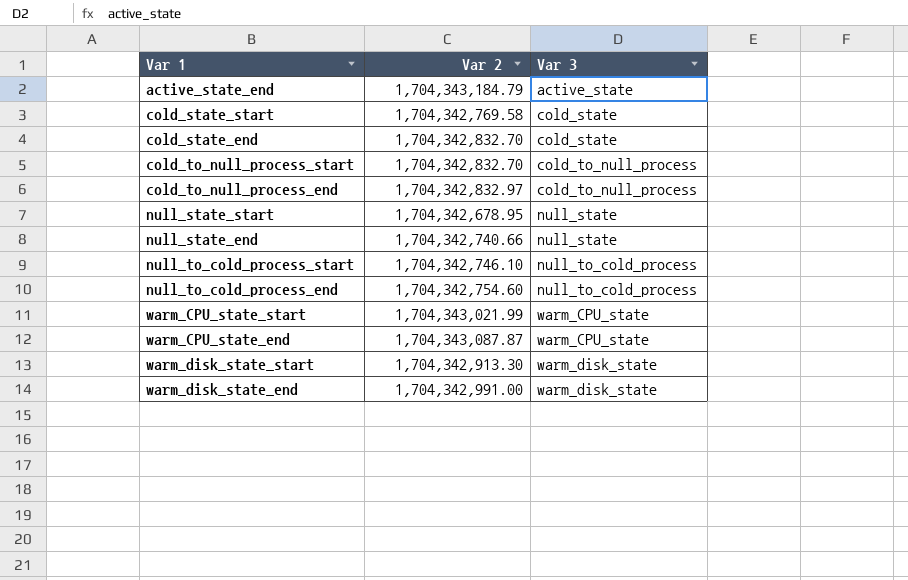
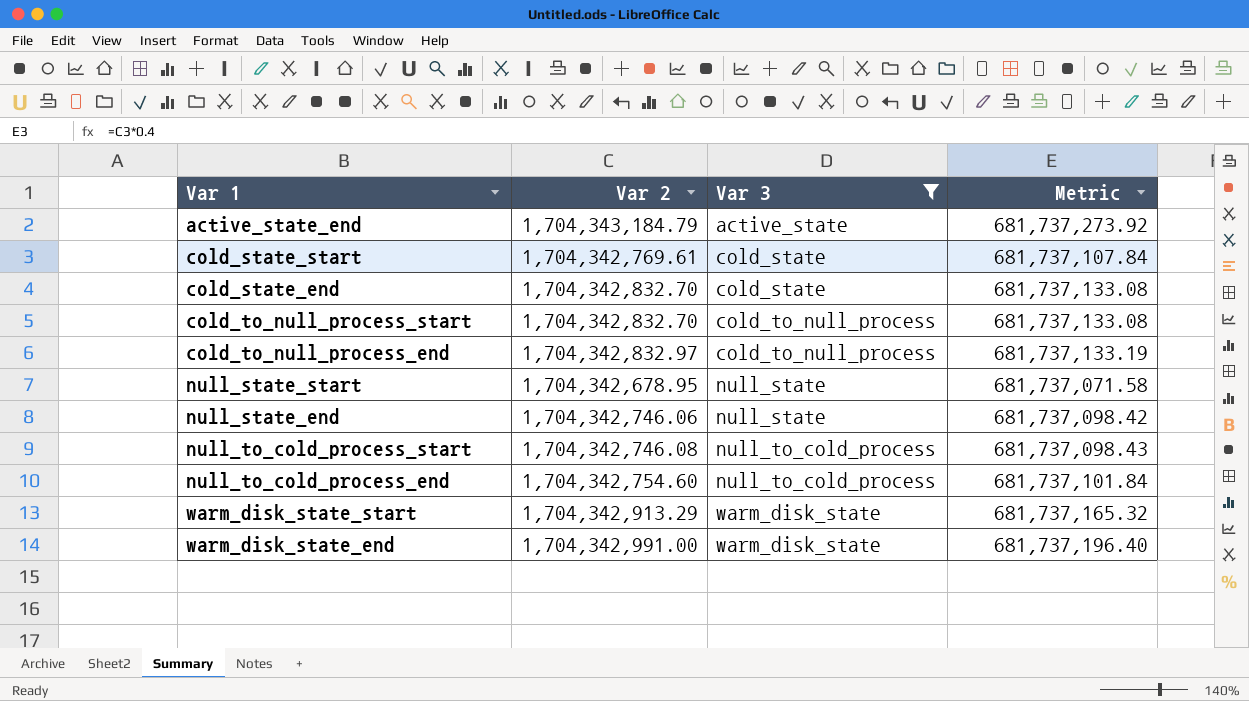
filter: none -> Var 3 != warm_CPU_state
column Metric | formula: none -> [Var 2] * 0.4
cold_state_start | Var 2: 1,704,342,769.58 -> 1,704,342,769.61
null_state_end | Var 2: 1,704,342,740.66 -> 1,704,342,746.06
null_to_cold_process_start | Var 2: 1,704,342,746.10 -> 1,704,342,746.08
warm_disk_state_start | Var 2: 1,704,342,913.30 -> 1,704,342,913.29

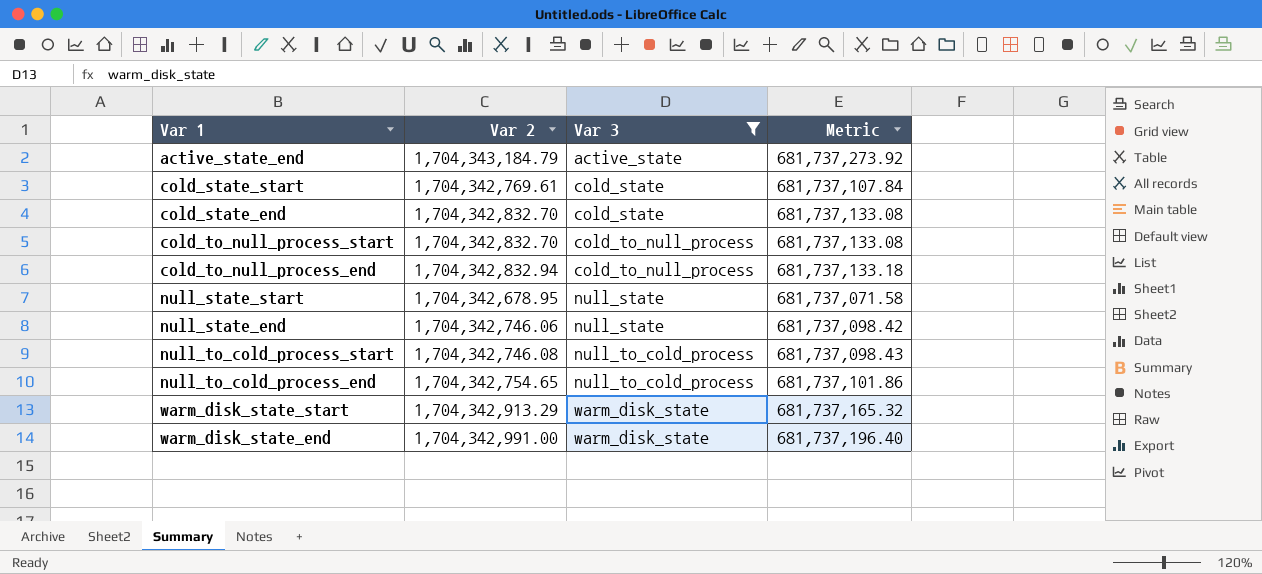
cold_to_null_process_end | Var 2: 1,704,342,832.97 -> 1,704,342,832.94
cold_to_null_process_end | Metric: 681,737,133.19 -> 681,737,133.18
null_to_cold_process_end | Var 2: 1,704,342,754.60 -> 1,704,342,754.65
null_to_cold_process_end | Metric: 681,737,101.84 -> 681,737,101.86

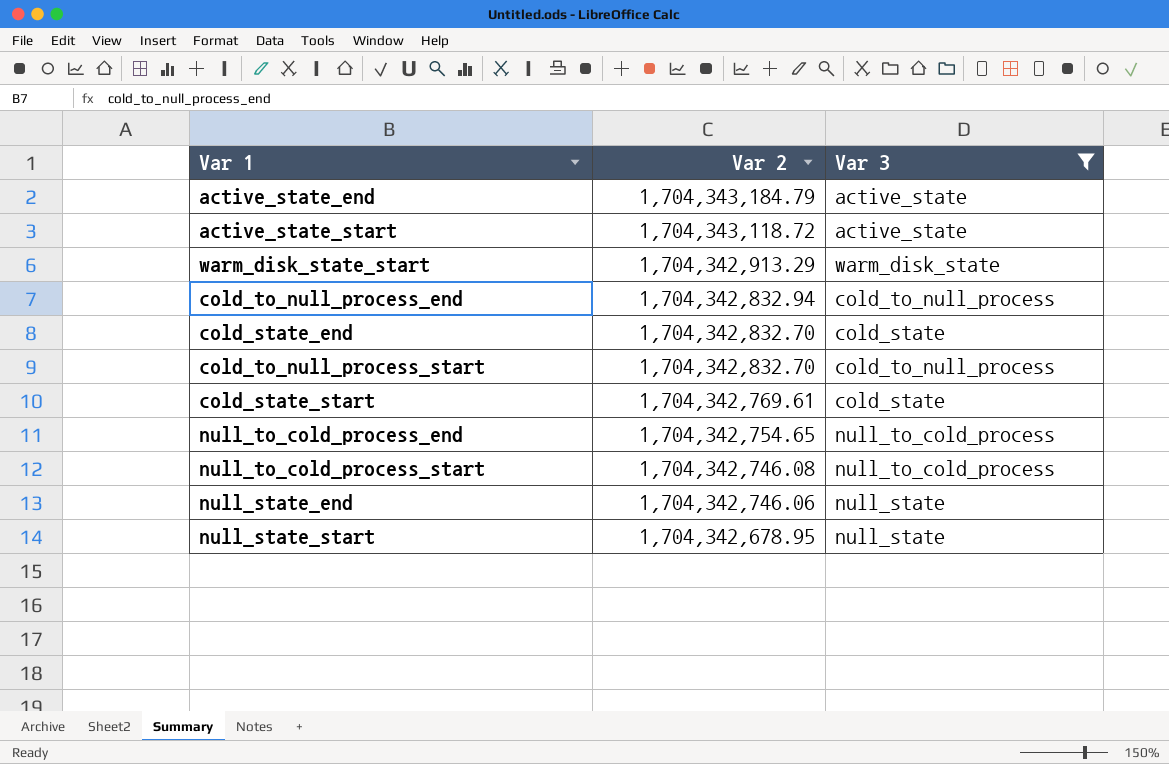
row order: Var 3 ascending -> Var 2 descending
column Metric | formula: [Var 2] * 0.4 -> none
row warm_disk_state_end: 1,704,342,991.00 | warm_disk_state | 681,737,196.40 -> none
row active_state_start: none -> 1,704,343,118.72 | active_state

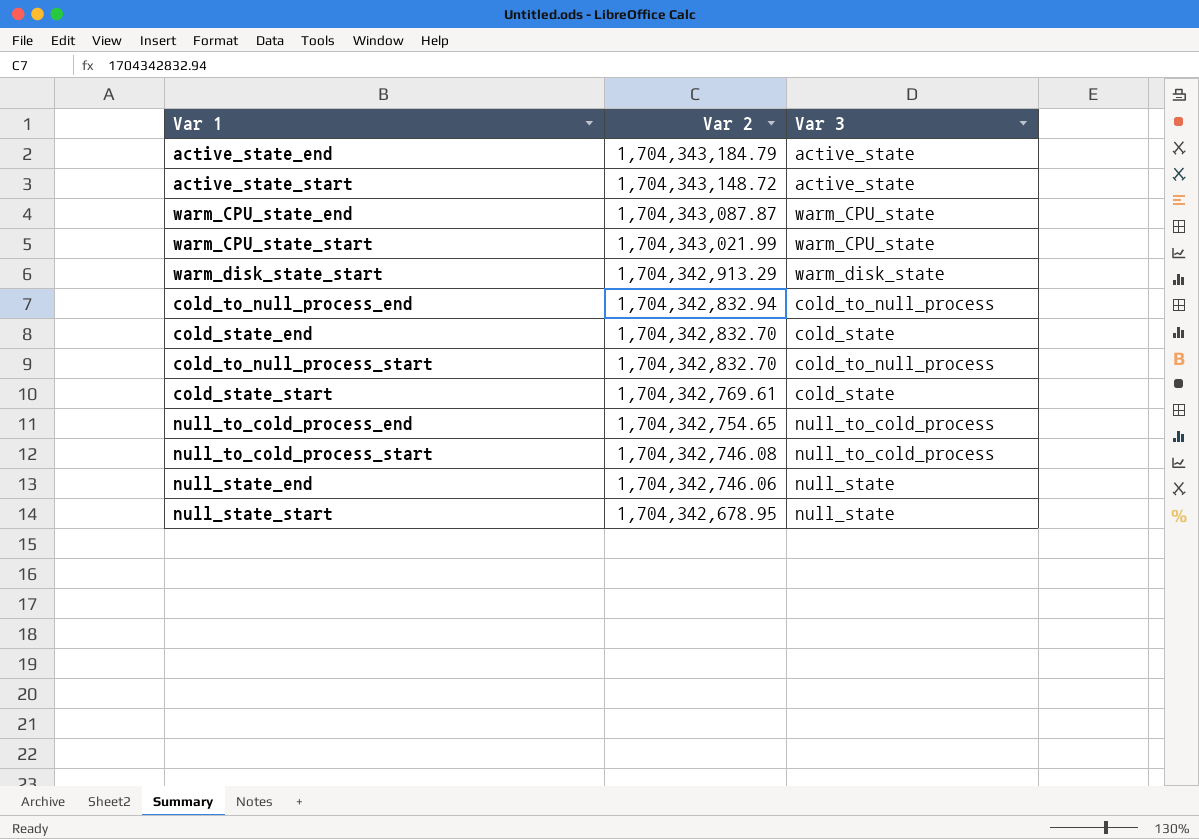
filter: Var 3 != warm_CPU_state -> none
active_state_start | Var 2: 1,704,343,118.72 -> 1,704,343,148.72

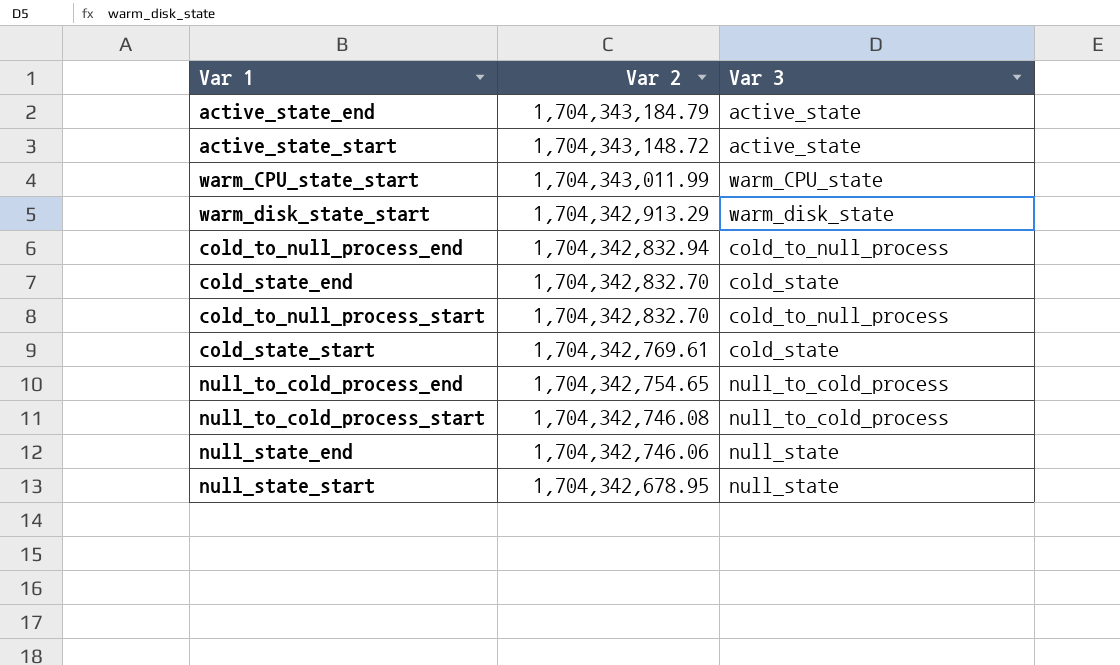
row warm_CPU_state_end: 1,704,343,087.87 | warm_CPU_state -> none
warm_CPU_state_start | Var 2: 1,704,343,021.99 -> 1,704,343,011.99

